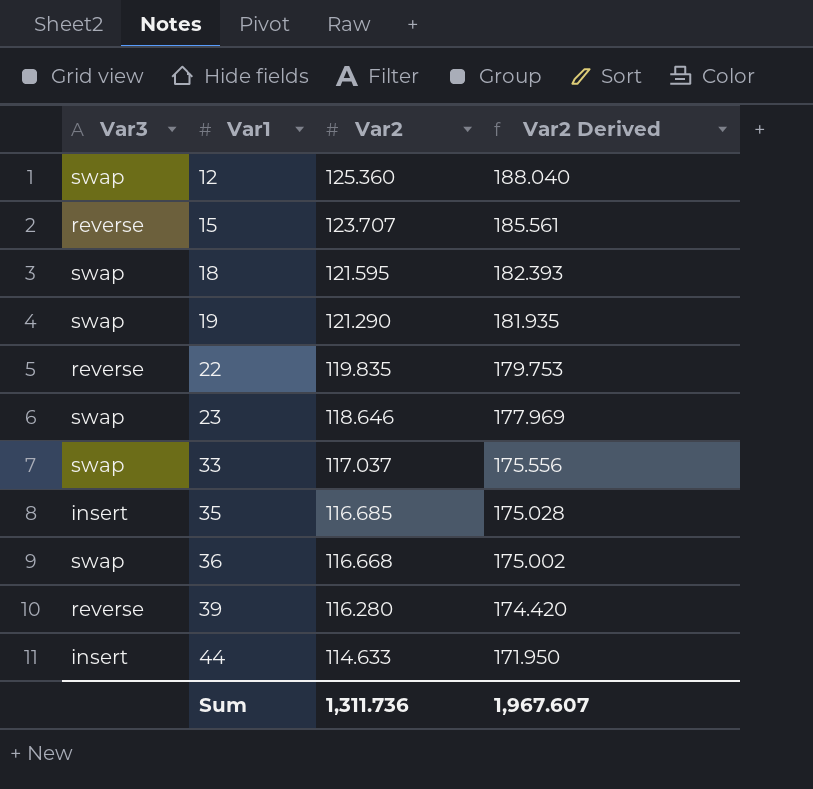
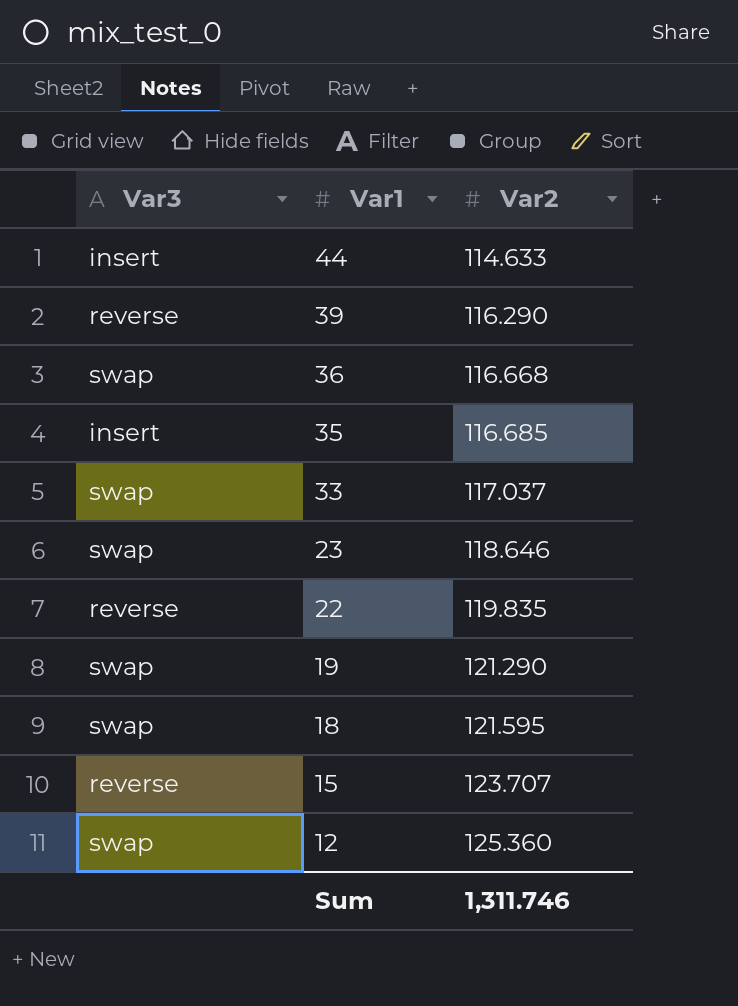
row order: Var1 ascending -> Var1 descending
column Var2 Derived | formula: [Var2] * 1.5 -> none
39 | Var2: 116.280 -> 116.290
Sum | Var2: 1,311.736 -> 1,311.746

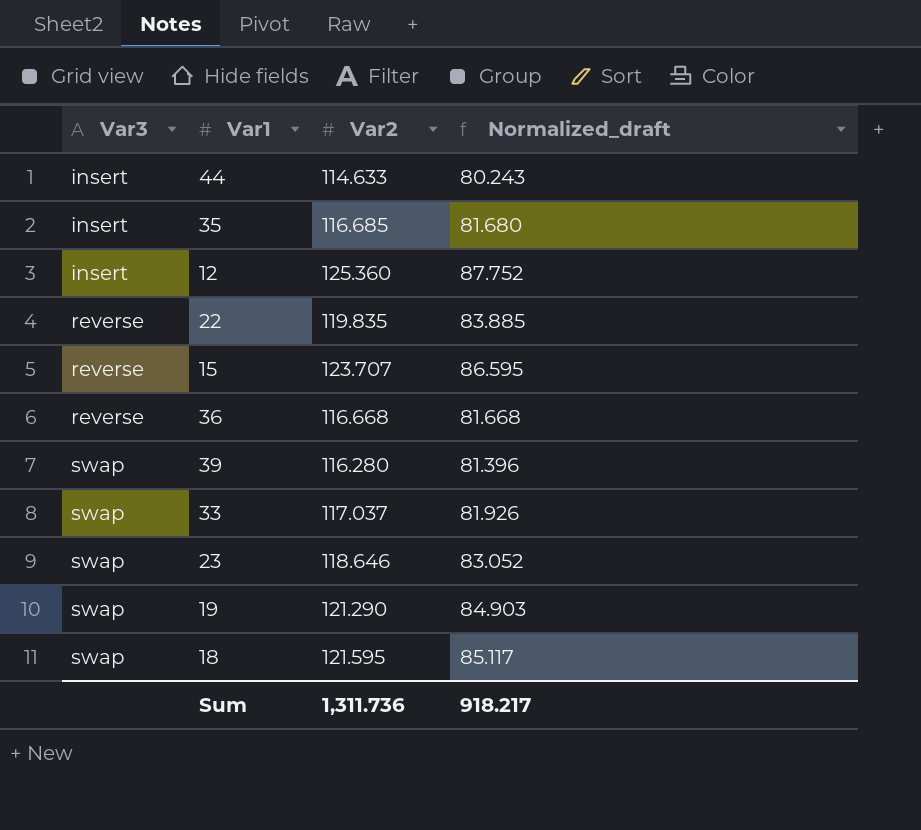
row order: Var1 descending -> Var3 ascending
column Normalized_draft | formula: none -> [Var2] * 0.7
12 | Var3: swap -> insert
36 | Var3: swap -> reverse
39 | Var3: reverse -> swap
39 | Var2: 116.290 -> 116.280
Sum | Var2: 1,311.746 -> 1,311.736

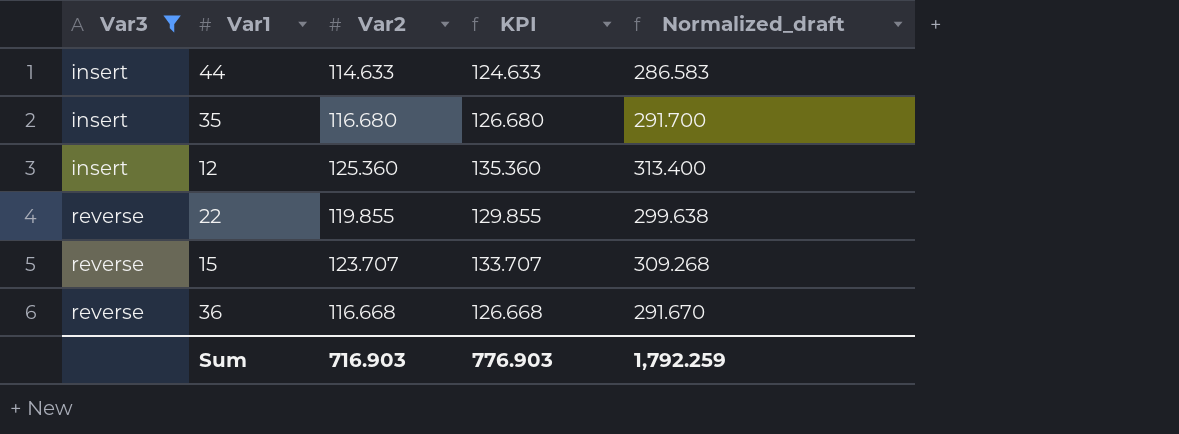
filter: none -> Var3 != swap
column KPI | formula: none -> [Var2] + 10
column Normalized_draft | formula: [Var2] * 0.7 -> [Var2] * 2.5
35 | Var2: 116.685 -> 116.680
22 | Var2: 119.835 -> 119.855
Sum | Var2: 1,311.736 -> 716.903
Sum | Normalized_draft: 918.217 -> 1,792.259

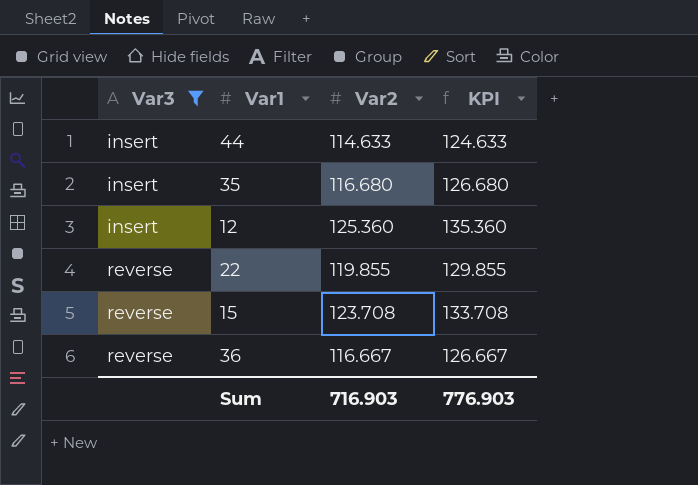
column Normalized_draft | formula: [Var2] * 2.5 -> none
15 | Var2: 123.707 -> 123.708
15 | KPI: 133.707 -> 133.708
36 | Var2: 116.668 -> 116.667
36 | KPI: 126.668 -> 126.667

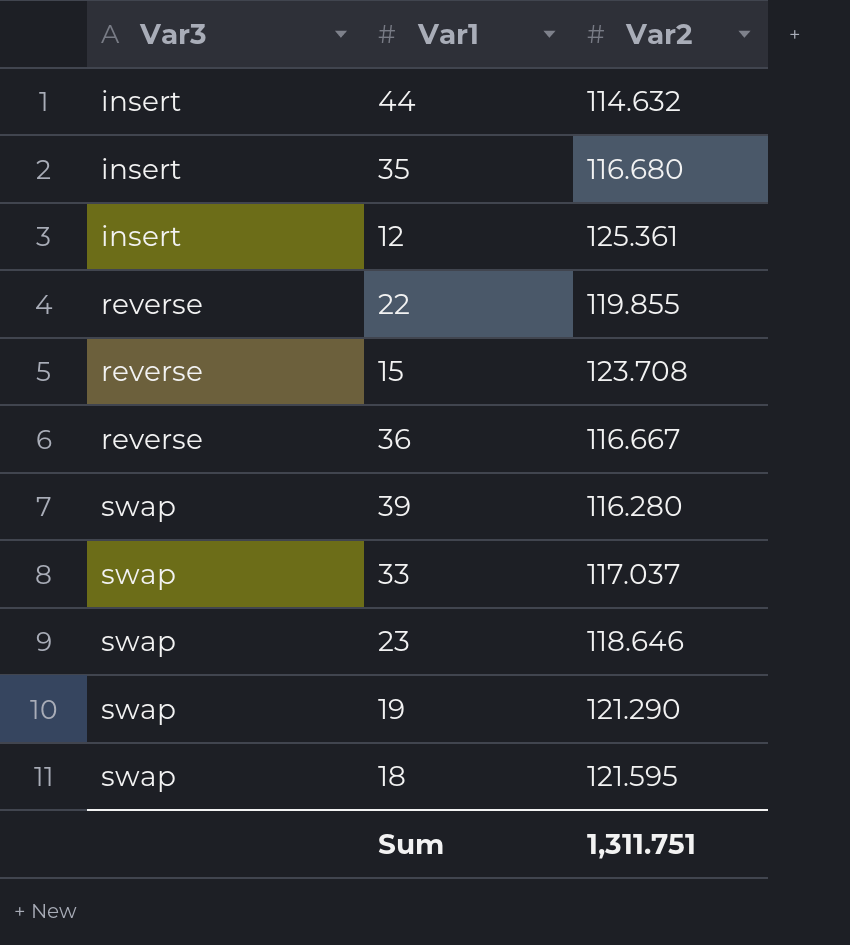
filter: Var3 != swap -> none
column KPI | formula: [Var2] + 10 -> none
44 | Var2: 114.633 -> 114.632
12 | Var2: 125.360 -> 125.361
Sum | Var2: 716.903 -> 1,311.751

